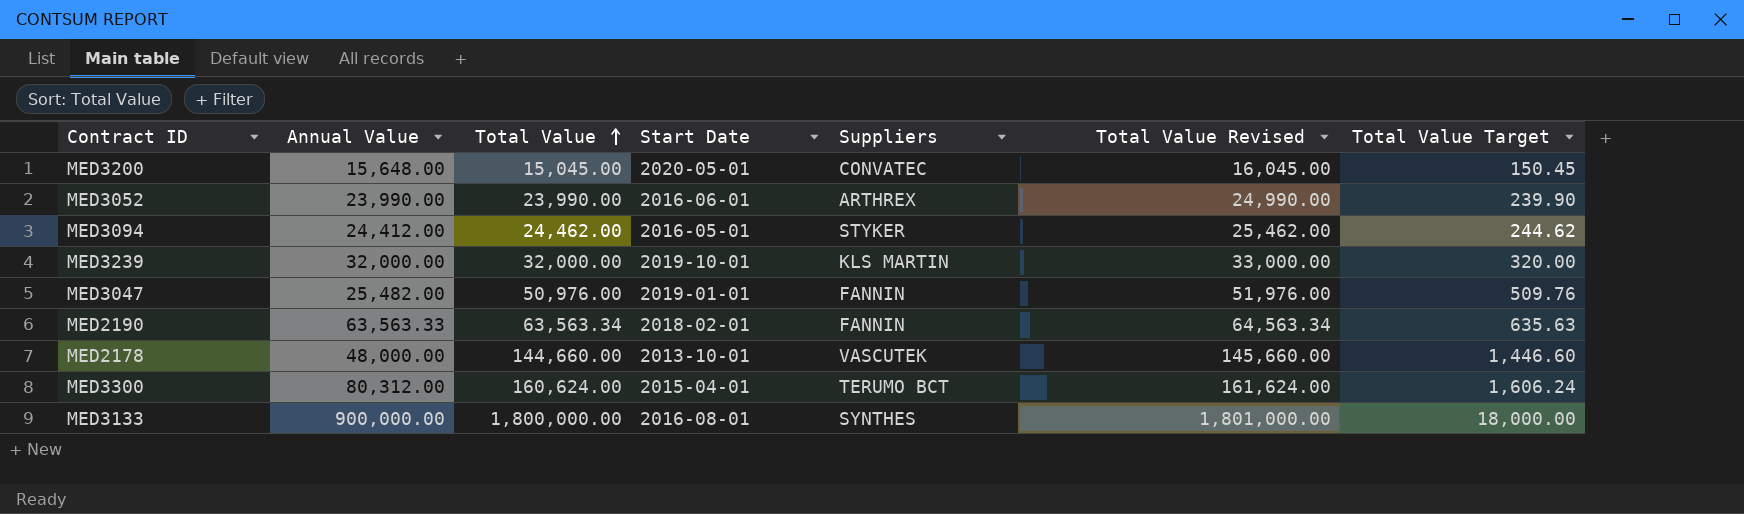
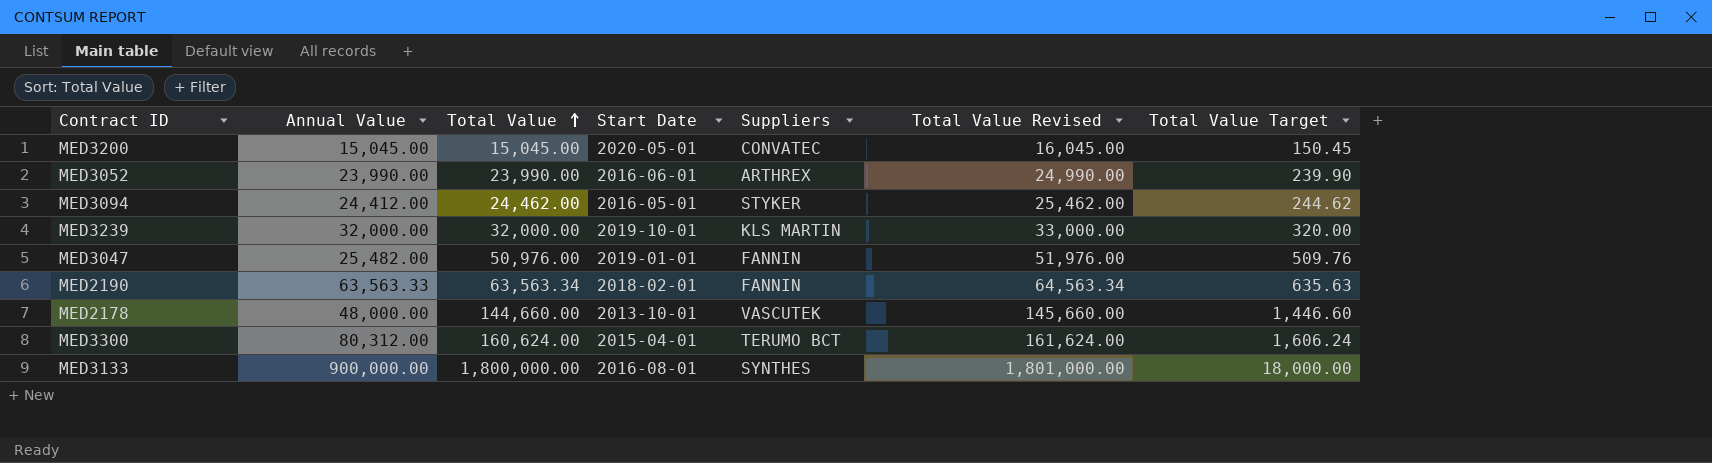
MED3200 | Annual Value: 15,648.00 -> 15,045.00

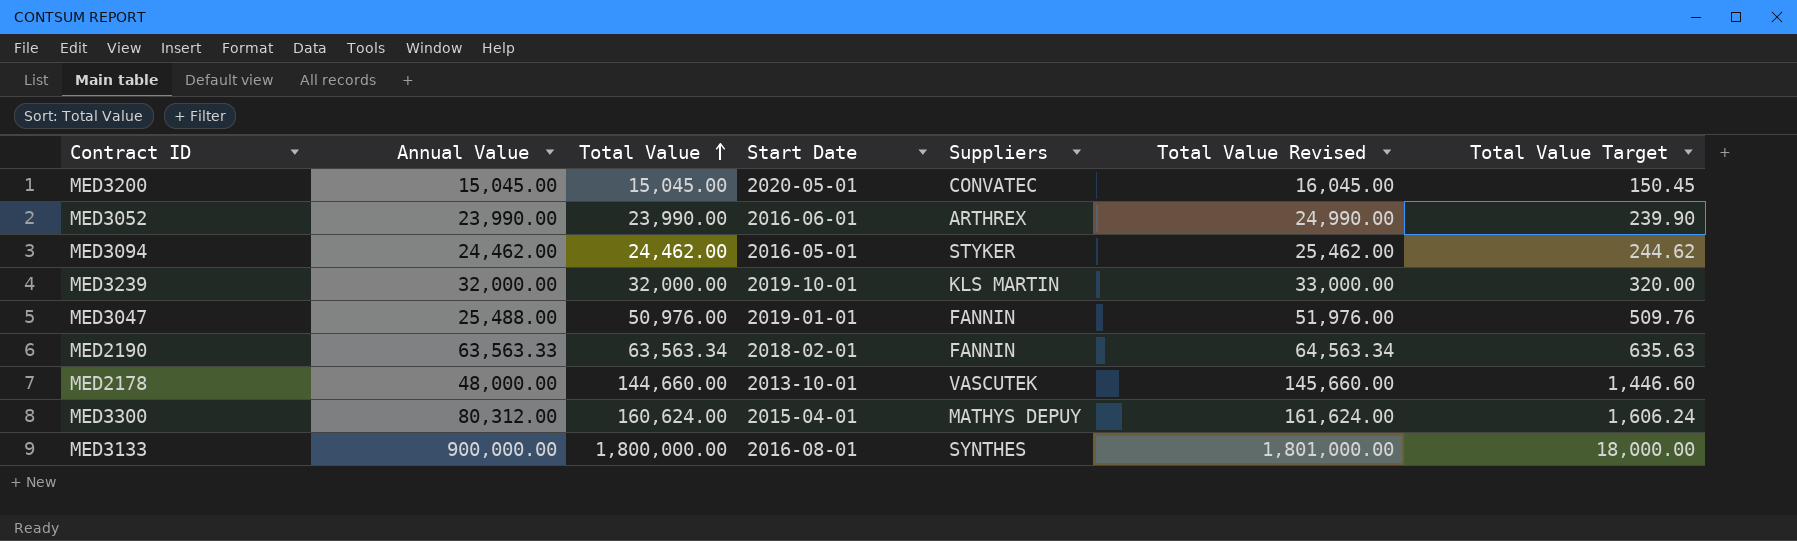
MED3094 | Annual Value: 24,412.00 -> 24,462.00
MED3047 | Annual Value: 25,482.00 -> 25,488.00
MED3300 | Suppliers: TERUMO BCT -> MATHYS DEPUY

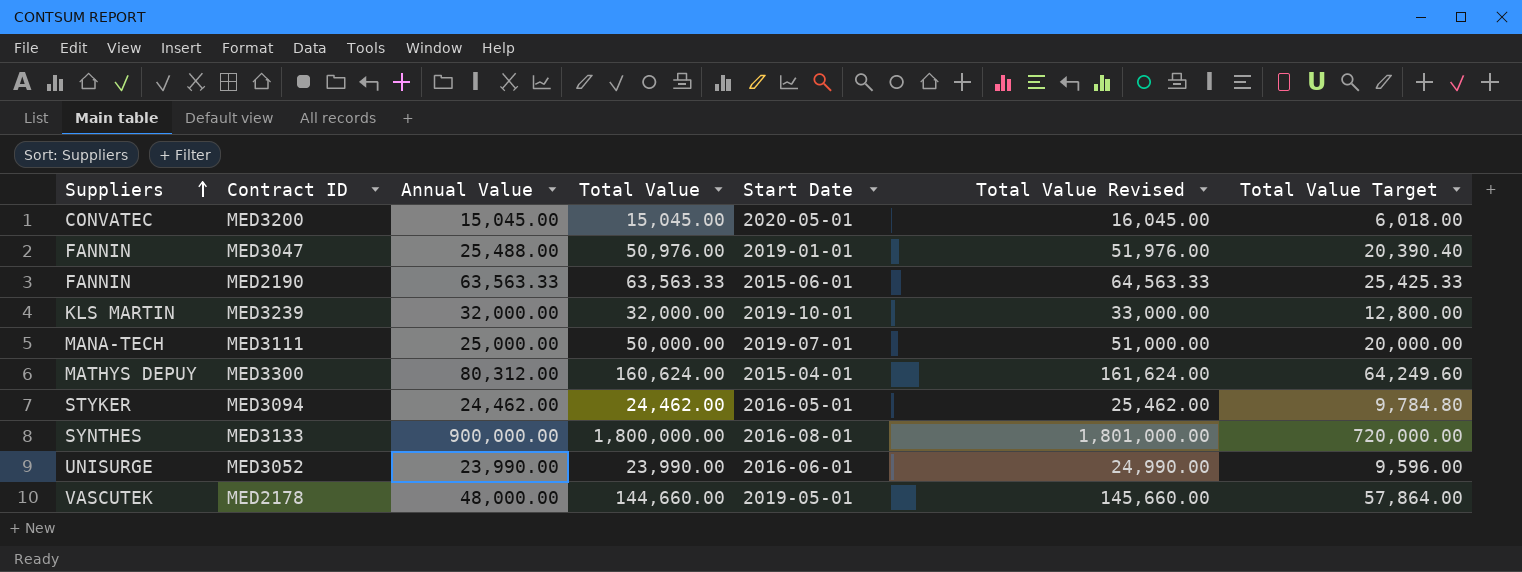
row order: Total Value ascending -> Suppliers ascending
column Suppliers | position: 5 -> 1
column Total Value Target | formula: [Total Value] * 0.01 -> [Total Value] * 0.4
MED2190 | Total Value: 63,563.34 -> 63,563.33
MED2190 | Start Date: 2018-02-01 -> 2015-06-01
MED2190 | Total Value Revised: 64,563.34 -> 64,563.33
row MED3111: none -> MANA-TECH | 25,000.00 | 50,000.00 | 2019-07-01 | 51,000.00 | 20,000.00
MED3052 | Suppliers: ARTHREX -> UNISURGE
MED2178 | Start Date: 2013-10-01 -> 2019-05-01

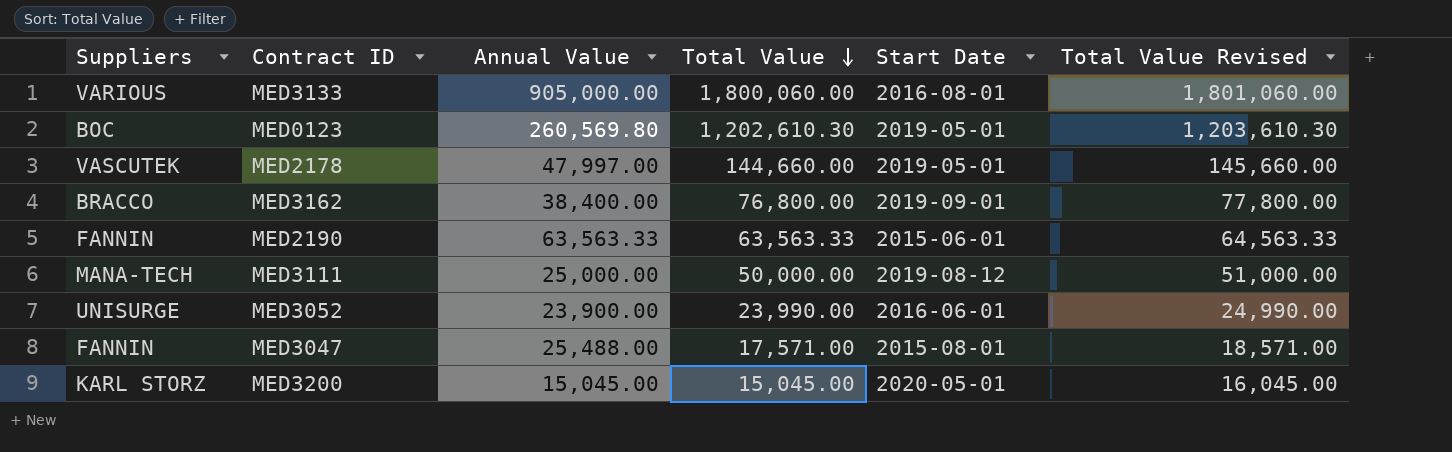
row order: Suppliers ascending -> Total Value descending
column Total Value Target | formula: [Total Value] * 0.4 -> none
row MED3239: KLS MARTIN | 32,000.00 | 32,000.00 | 2019-10-01 | 33,000.00 | 12,800.00 -> none
row MED3300: MATHYS DEPUY | 80,312.00 | 160,624.00 | 2015-04-01 | 161,624.00 | 64,249.60 -> none
row MED3094: STYKER | 24,462.00 | 24,462.00 | 2016-05-01 | 25,462.00 | 9,784.80 -> none
MED3133 | Suppliers: SYNTHES -> VARIOUS
MED3133 | Annual Value: 900,000.00 -> 905,000.00
MED3133 | Total Value: 1,800,000.00 -> 1,800,060.00
MED3133 | Total Value Revised: 1,801,000.00 -> 1,801,060.00
row MED0123: none -> BOC | 260,569.80 | 1,202,610.30 | 2019-05-01 | 1,203,610.30
MED2178 | Annual Value: 48,000.00 -> 47,997.00
row MED3162: none -> BRACCO | 38,400.00 | 76,800.00 | 2019-09-01 | 77,800.00
MED3111 | Start Date: 2019-07-01 -> 2019-08-12
MED3052 | Annual Value: 23,990.00 -> 23,900.00
MED3047 | Total Value: 50,976.00 -> 17,571.00
MED3047 | Start Date: 2019-01-01 -> 2015-08-01
MED3047 | Total Value Revised: 51,976.00 -> 18,571.00
MED3200 | Suppliers: CONVATEC -> KARL STORZ

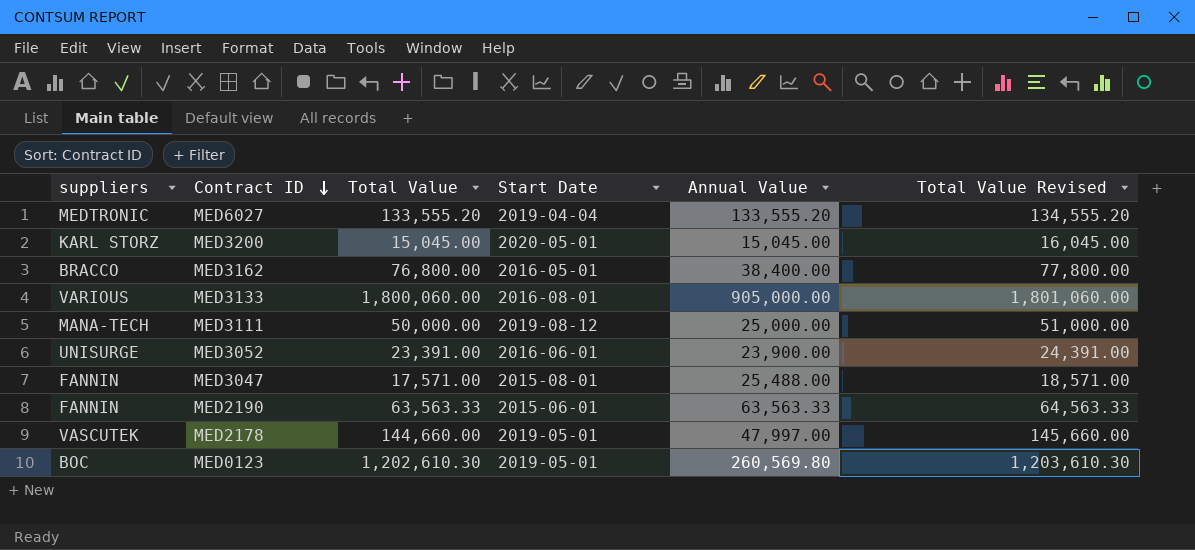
row order: Total Value descending -> Contract ID descending
column name: Suppliers -> suppliers
column Annual Value | position: 3 -> 5
row MED6027: none -> MEDTRONIC | 133,555.20 | 2019-04-04 | 133,555.20 | 134,555.20
MED3162 | Start Date: 2019-09-01 -> 2016-05-01
MED3052 | Total Value: 23,990.00 -> 23,391.00
MED3052 | Total Value Revised: 24,990.00 -> 24,391.00

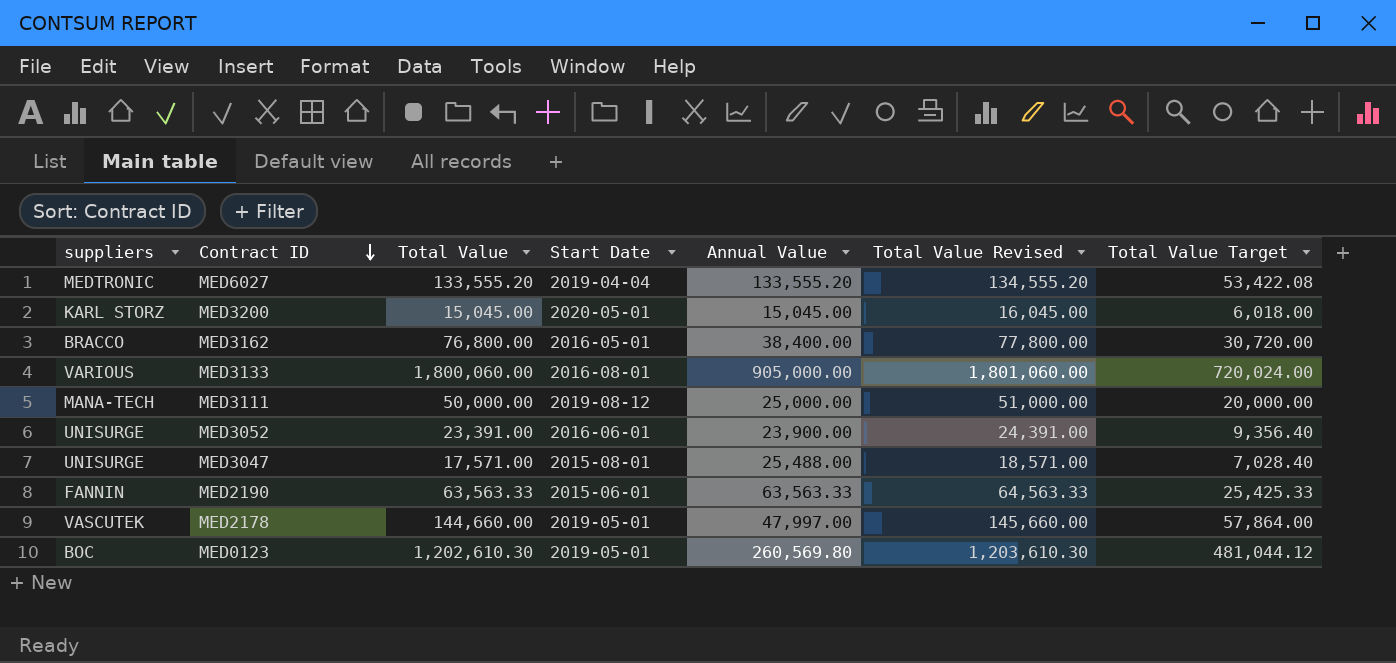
column Total Value Target | formula: none -> [Total Value] * 0.4
MED3047 | suppliers: FANNIN -> UNISURGE

